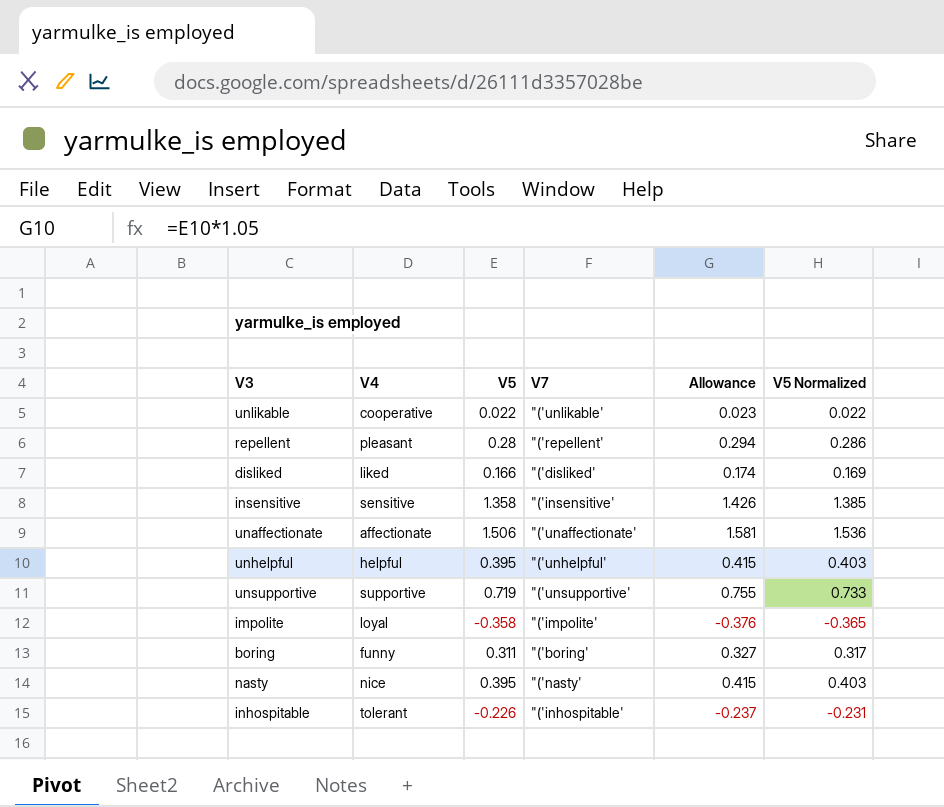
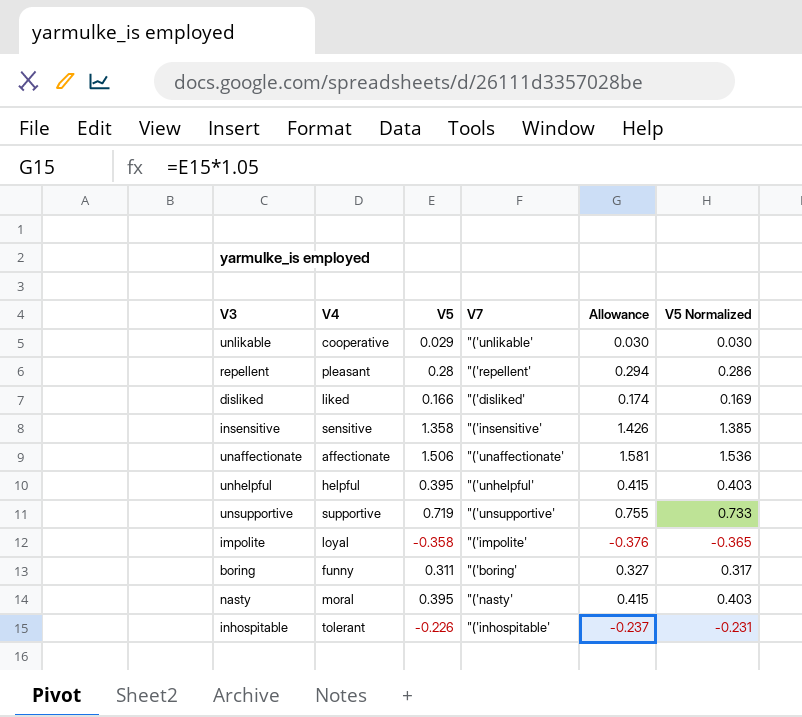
unlikable | V5: 0.022 -> 0.029
unlikable | Allowance: 0.023 -> 0.030
unlikable | V5 Normalized: 0.022 -> 0.030
nasty | V4: nice -> moral

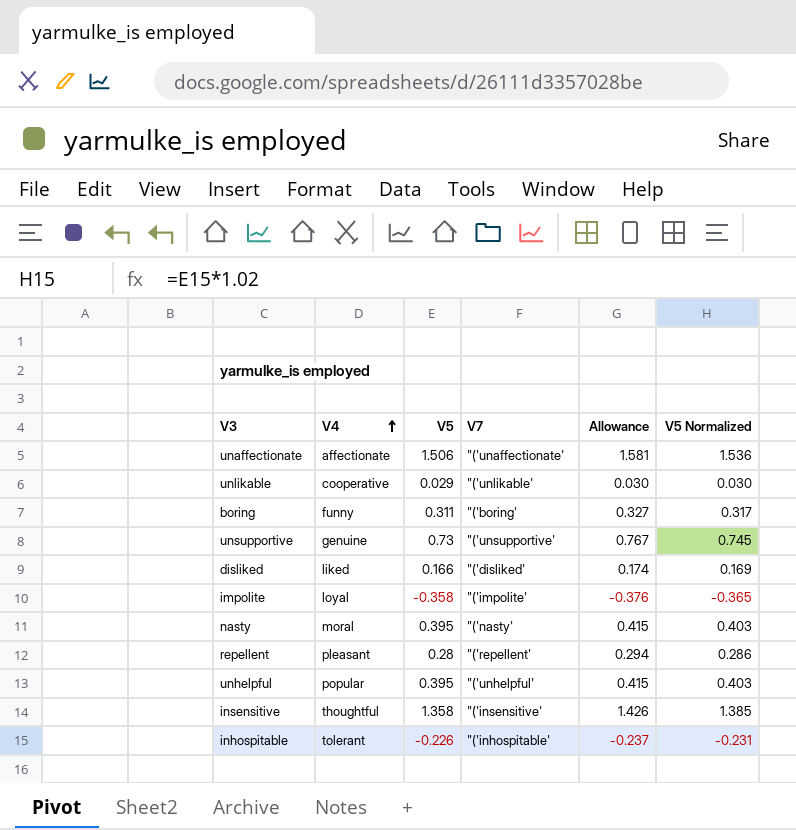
row order: none -> V4 ascending
unsupportive | V4: supportive -> genuine
unsupportive | V5: 0.719 -> 0.73
unsupportive | Allowance: 0.755 -> 0.767
unsupportive | V5 Normalized: 0.733 -> 0.745
unhelpful | V4: helpful -> popular
insensitive | V4: sensitive -> thoughtful

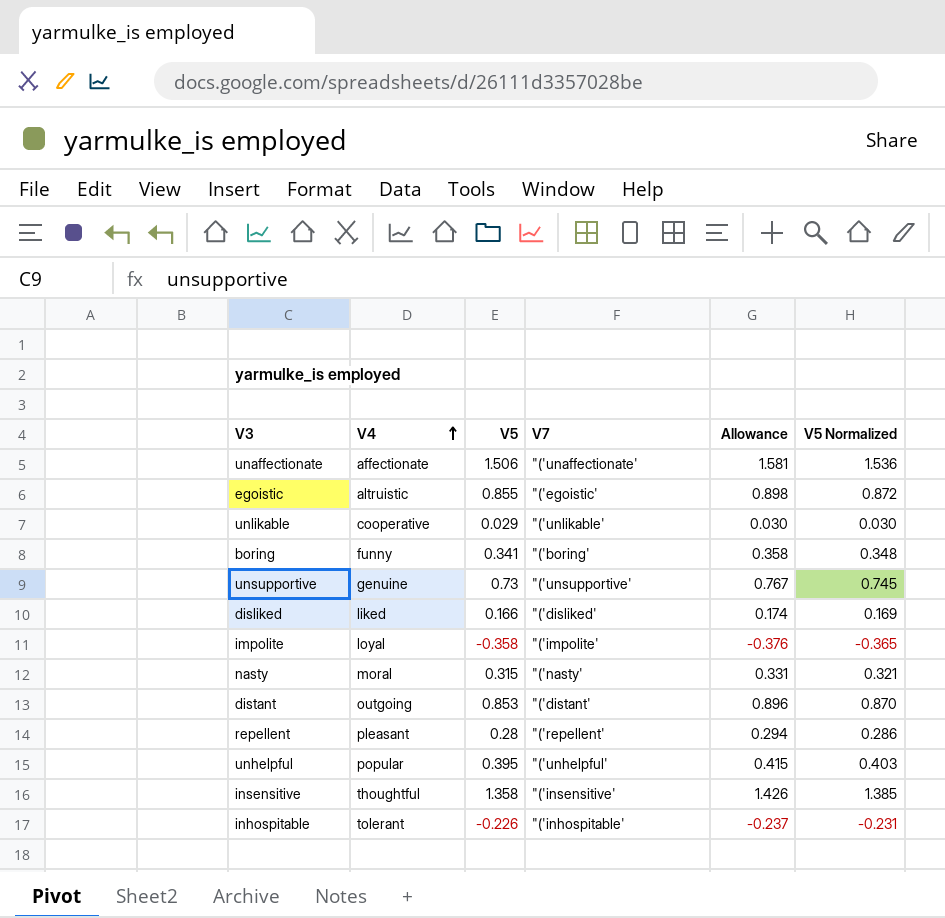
row egoistic: none -> altruistic | 0.855 | "('egoistic' | 0.898 | 0.872
boring | V5: 0.311 -> 0.341
boring | Allowance: 0.327 -> 0.358
boring | V5 Normalized: 0.317 -> 0.348
nasty | V5: 0.395 -> 0.315
nasty | Allowance: 0.415 -> 0.331
nasty | V5 Normalized: 0.403 -> 0.321
row distant: none -> outgoing | 0.853 | "('distant' | 0.896 | 0.870

